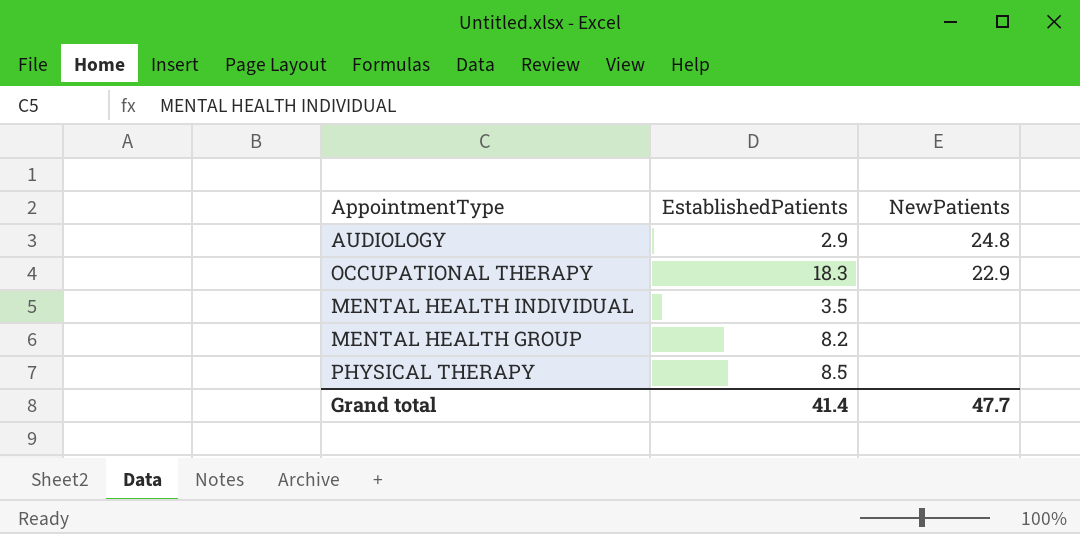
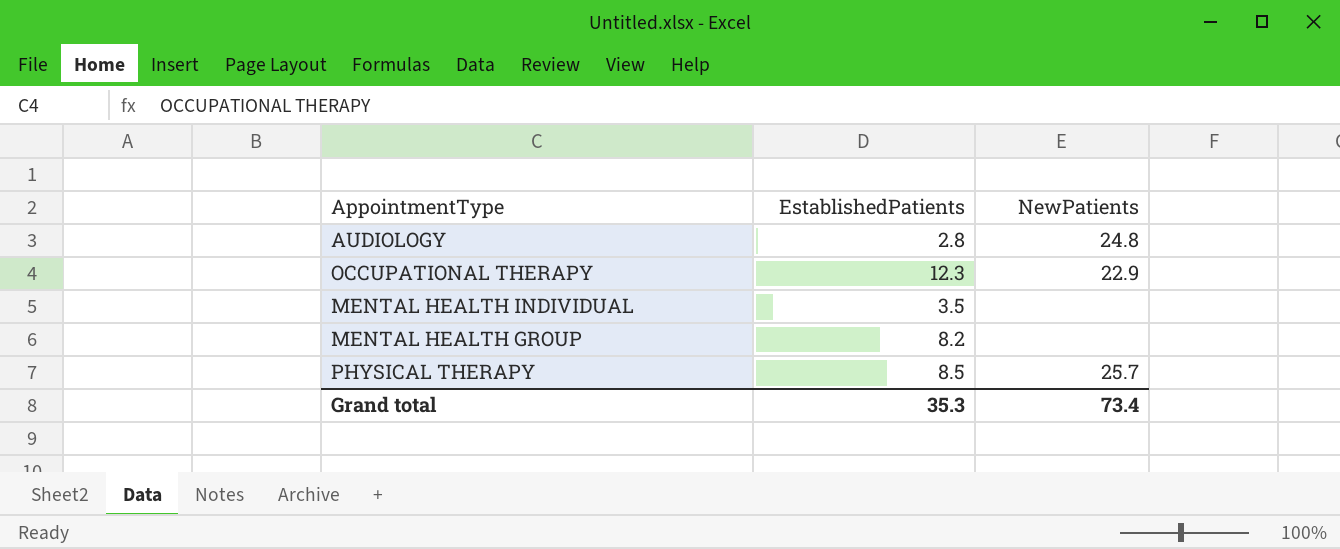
AUDIOLOGY | EstablishedPatients: 2.9 -> 2.8
OCCUPATIONAL THERAPY | EstablishedPatients: 18.3 -> 12.3
PHYSICAL THERAPY | NewPatients: none -> 25.7
Grand total | EstablishedPatients: 41.4 -> 35.3
Grand total | NewPatients: 47.7 -> 73.4

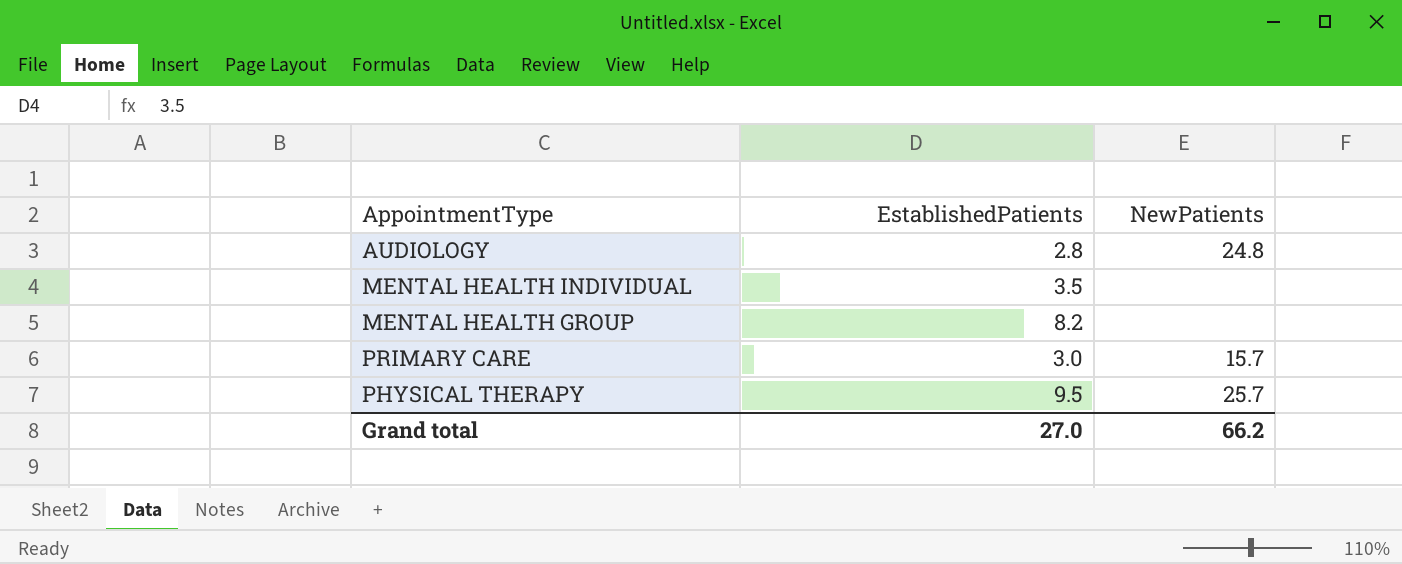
row OCCUPATIONAL THERAPY: 12.3 | 22.9 -> none
row PRIMARY CARE: none -> 3.0 | 15.7
PHYSICAL THERAPY | EstablishedPatients: 8.5 -> 9.5
Grand total | EstablishedPatients: 35.3 -> 27.0
Grand total | NewPatients: 73.4 -> 66.2

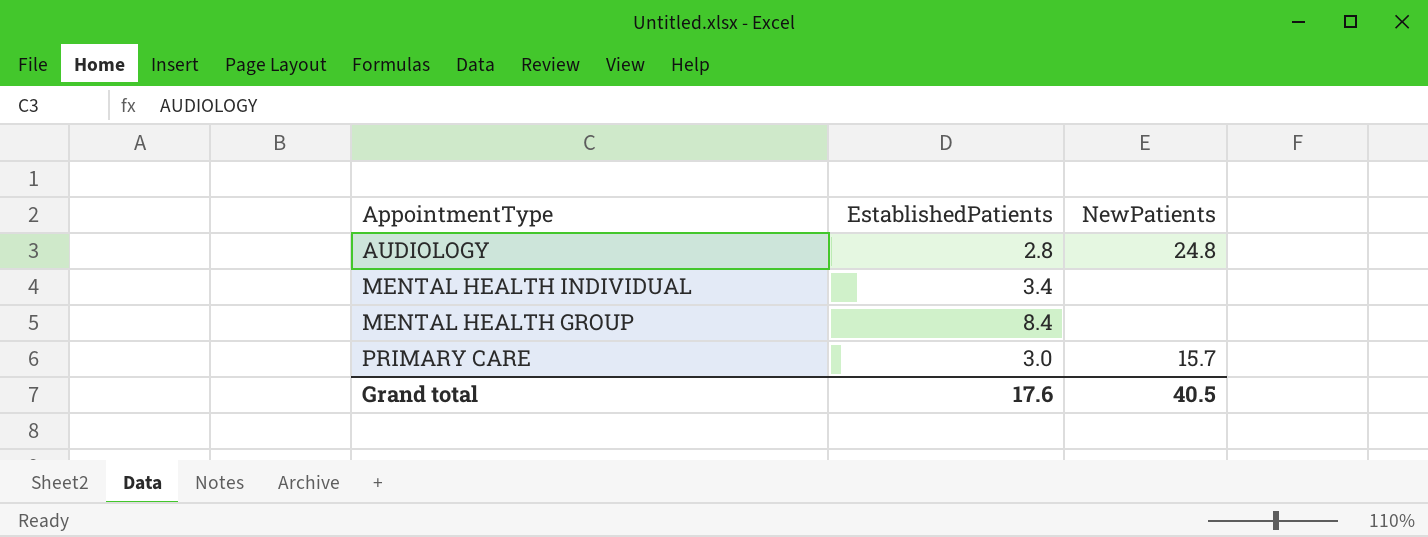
row PHYSICAL THERAPY: 9.5 | 25.7 -> none
MENTAL HEALTH INDIVIDUAL | EstablishedPatients: 3.5 -> 3.4
MENTAL HEALTH GROUP | EstablishedPatients: 8.2 -> 8.4
Grand total | EstablishedPatients: 27.0 -> 17.6
Grand total | NewPatients: 66.2 -> 40.5

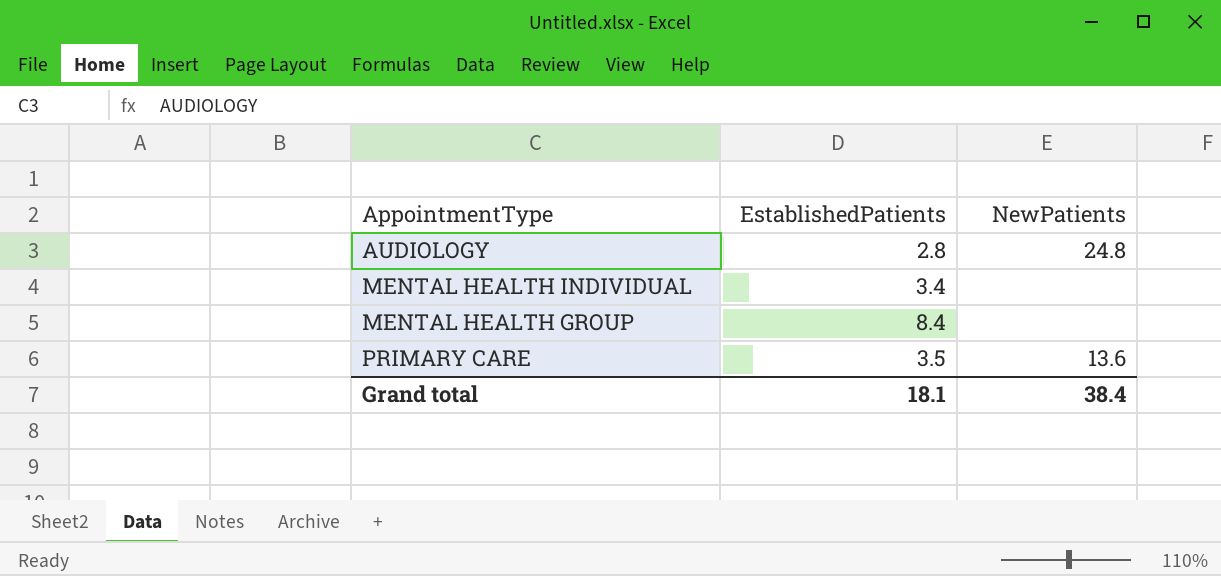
PRIMARY CARE | EstablishedPatients: 3.0 -> 3.5
PRIMARY CARE | NewPatients: 15.7 -> 13.6
Grand total | EstablishedPatients: 17.6 -> 18.1
Grand total | NewPatients: 40.5 -> 38.4

